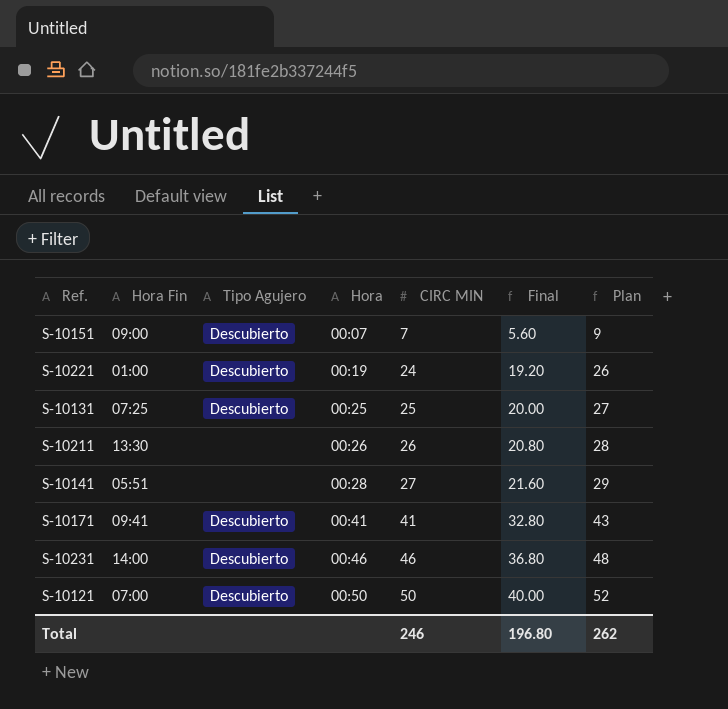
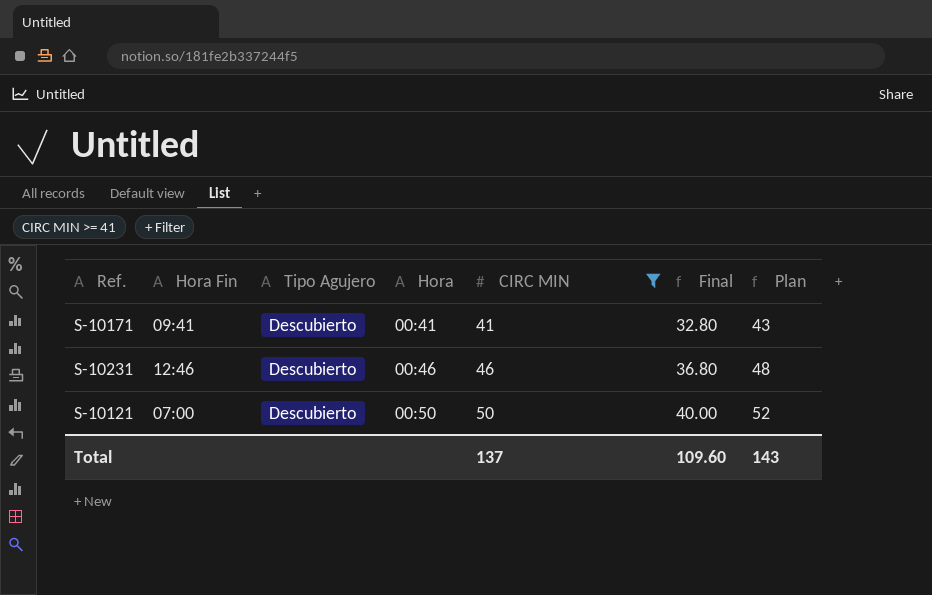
filter: none -> CIRC MIN >= 41
S-10231 | Hora Fin: 14:00 -> 12:46
Total | CIRC MIN: 246 -> 137
Total | Final: 196.80 -> 109.60
Total | Plan: 262 -> 143

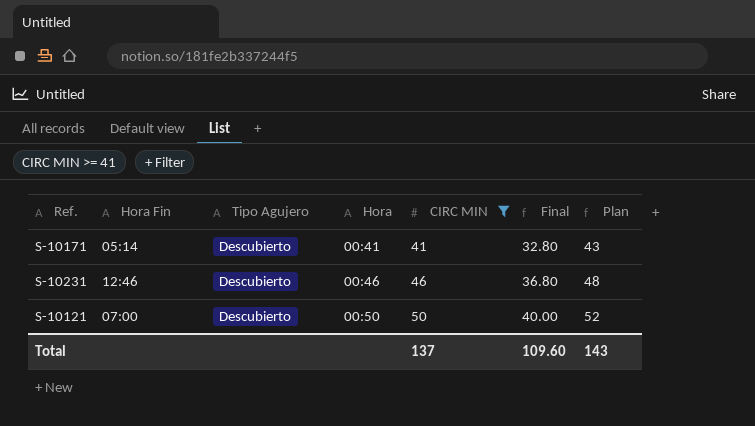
S-10171 | Hora Fin: 09:41 -> 05:14

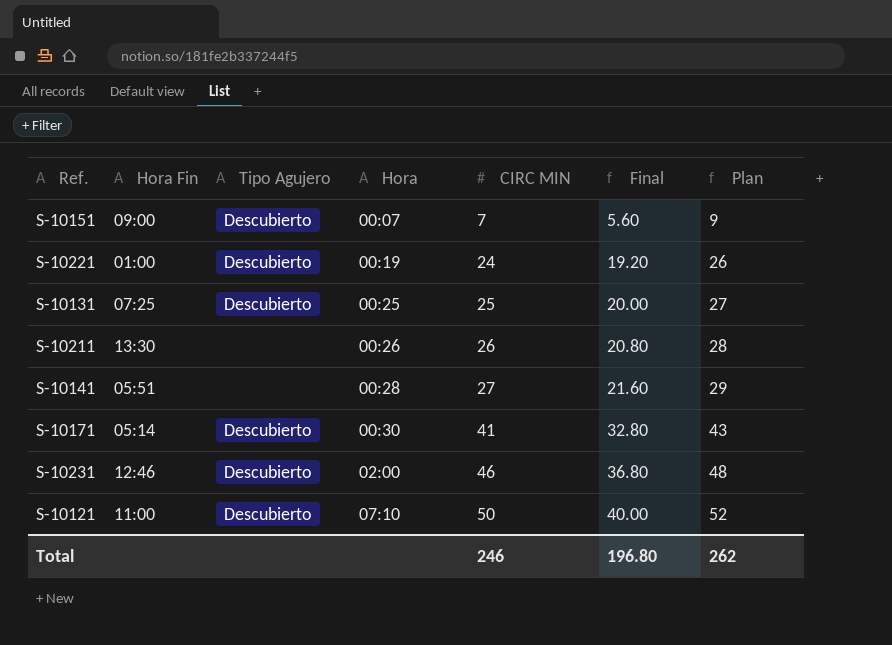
filter: CIRC MIN >= 41 -> none
S-10171 | Hora: 00:41 -> 00:30
S-10231 | Hora: 00:46 -> 02:00
S-10121 | Hora Fin: 07:00 -> 11:00
S-10121 | Hora: 00:50 -> 07:10
Total | CIRC MIN: 137 -> 246
Total | Final: 109.60 -> 196.80
Total | Plan: 143 -> 262

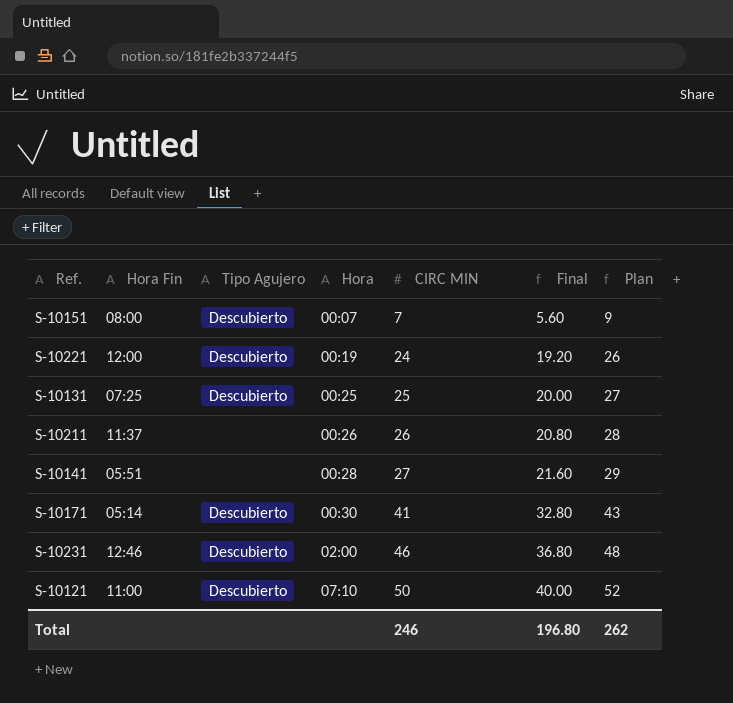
S-10151 | Hora Fin: 09:00 -> 08:00
S-10221 | Hora Fin: 01:00 -> 12:00
S-10211 | Hora Fin: 13:30 -> 11:37

